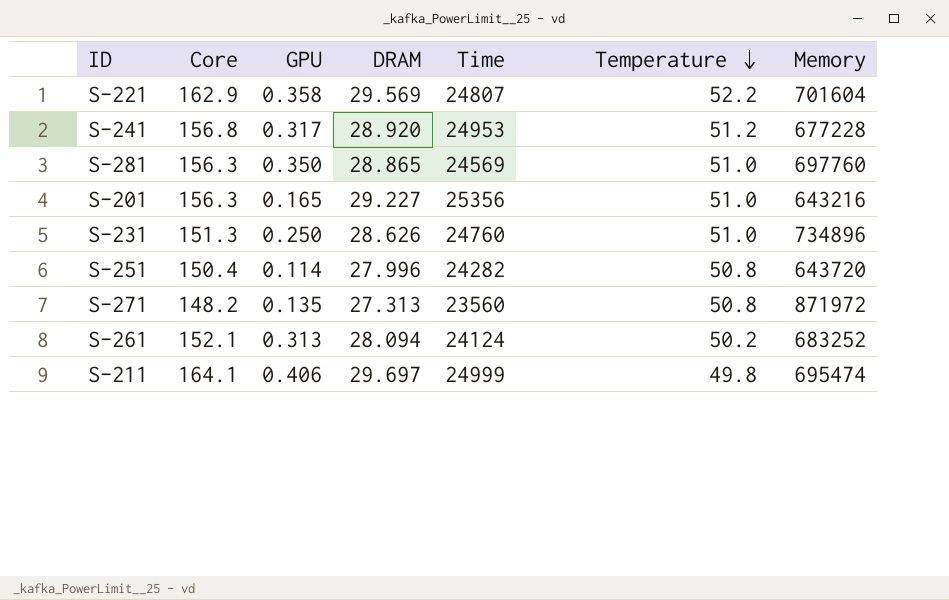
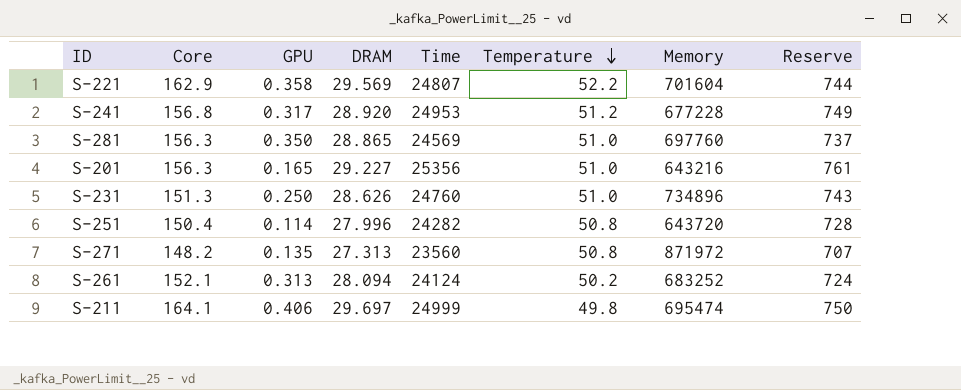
column Reserve | formula: none -> [Time] * 0.03

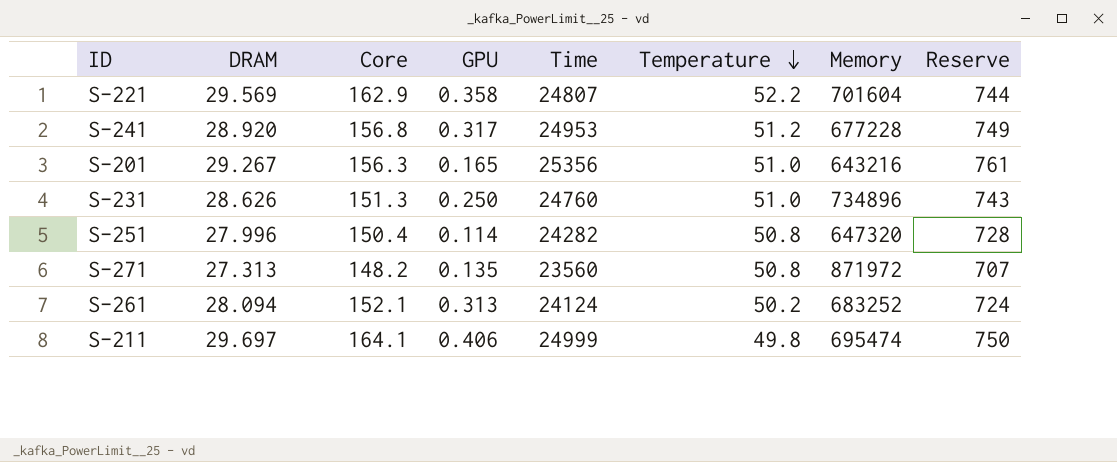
column DRAM | position: 4 -> 2
row S-281: 156.3 | 0.350 | 28.865 | 24569 | 51.0 | 697760 | 737 -> none
S-201 | DRAM: 29.227 -> 29.267
S-251 | Memory: 643720 -> 647320

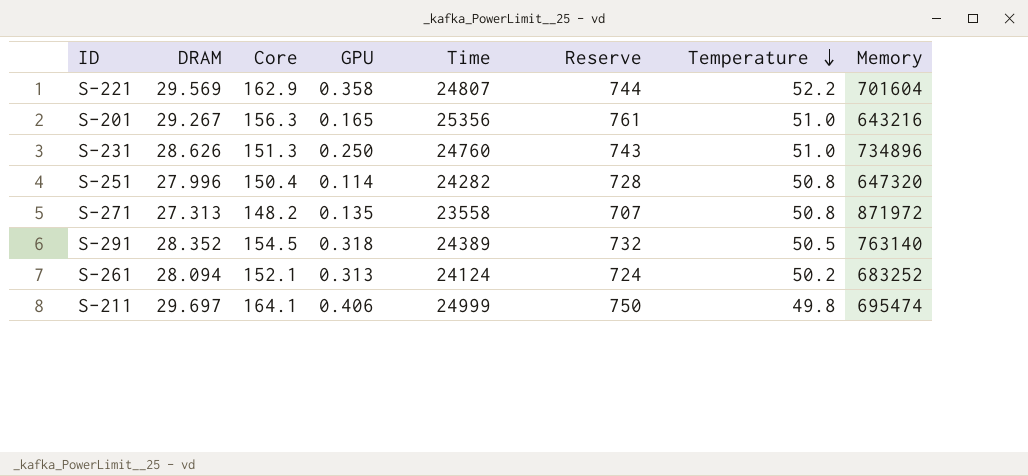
column Reserve | position: 8 -> 6
row S-241: 28.920 | 156.8 | 0.317 | 24953 | 51.2 | 677228 | 749 -> none
S-271 | Time: 23560 -> 23558
row S-291: none -> 28.352 | 154.5 | 0.318 | 24389 | 732 | 50.5 | 763140

